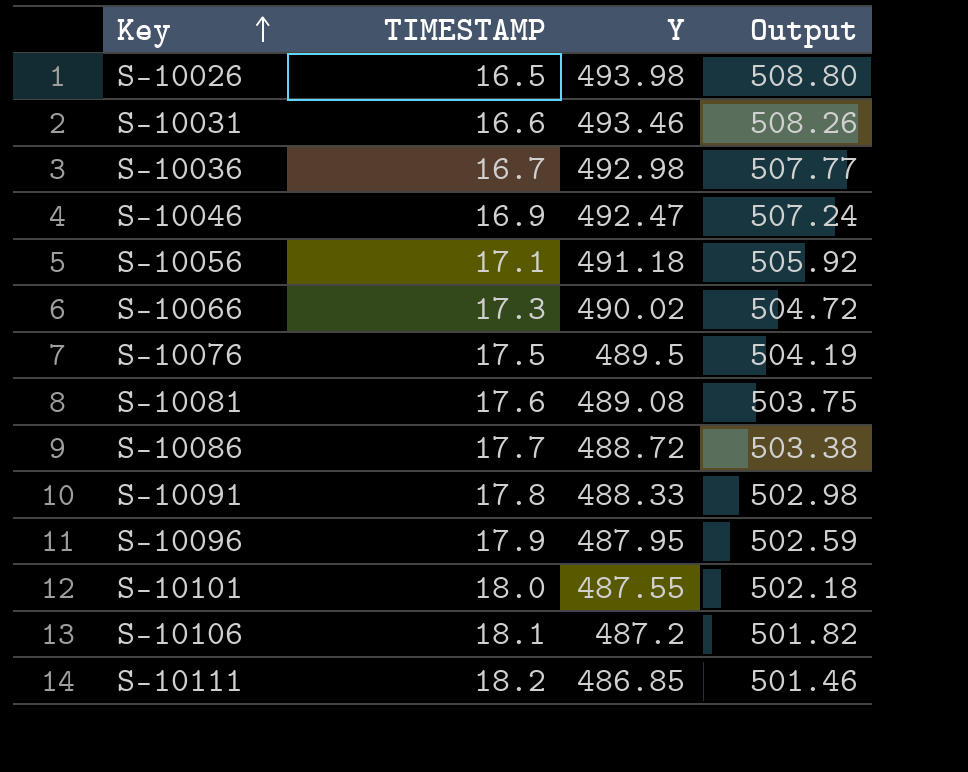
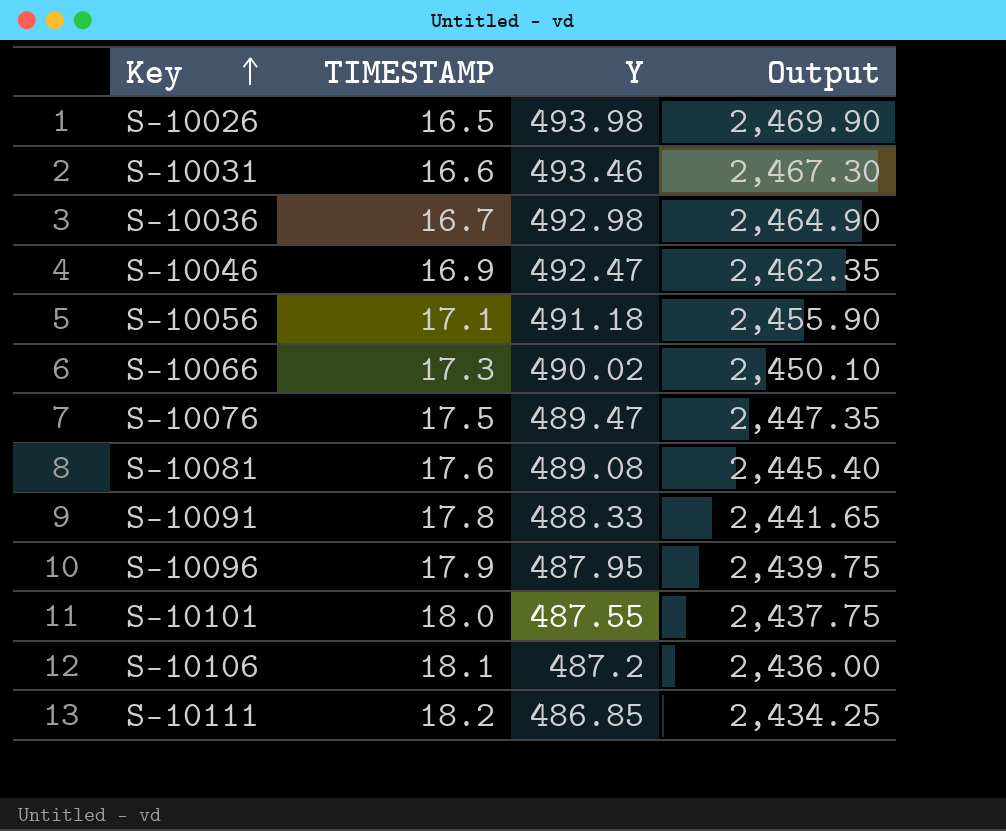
column Output | formula: [Y] * 1.03 -> [Y] * 5
row S-10086: 17.7 | 488.72 | 503.38 -> none
S-10076 | Y: 489.5 -> 489.47

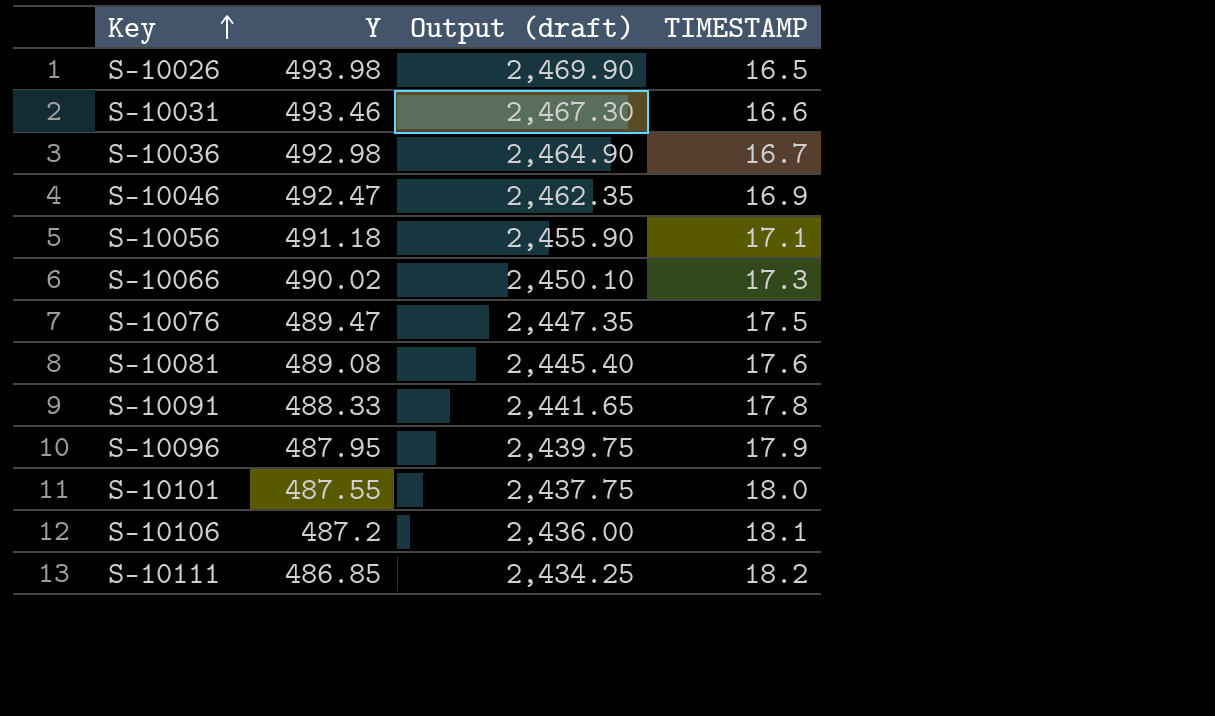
column name: Output -> Output (draft)
column TIMESTAMP | position: 2 -> 4

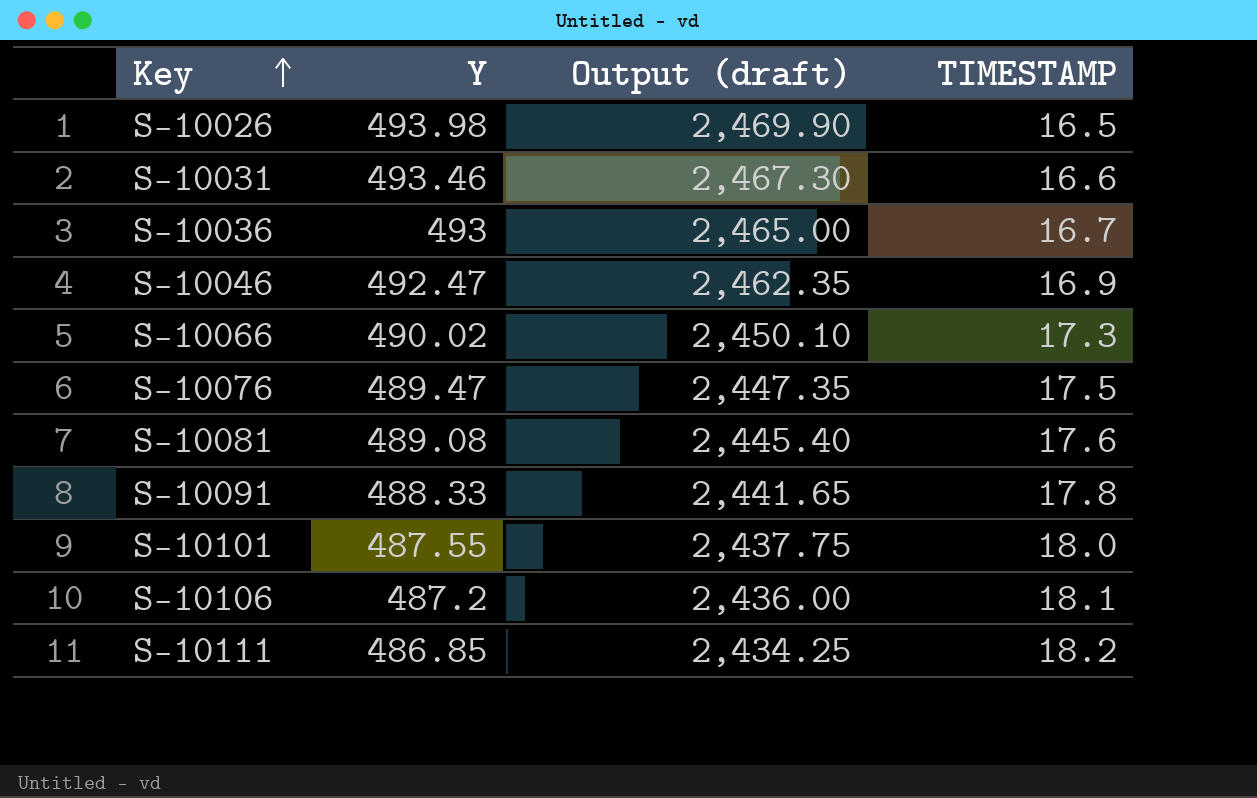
row S-10056: 491.18 | 2,455.90 | 17.1 -> none
row S-10096: 487.95 | 2,439.75 | 17.9 -> none
S-10036 | Y: 492.98 -> 493
S-10036 | Output (draft): 2,464.90 -> 2,465.00

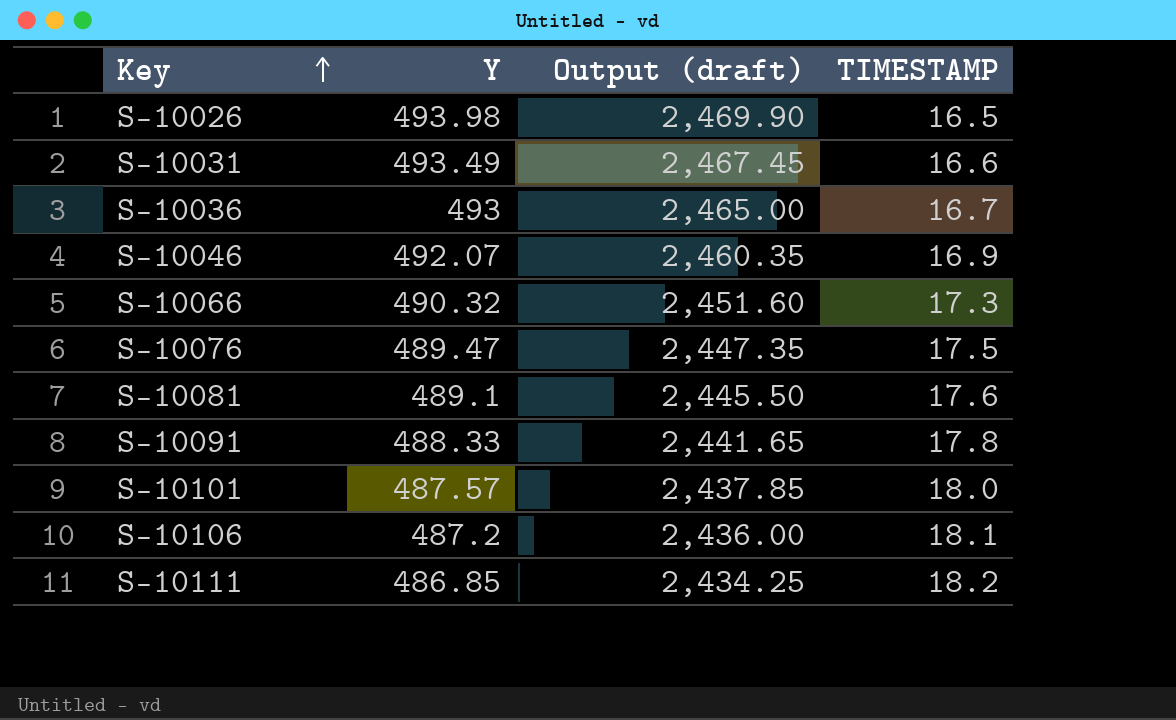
S-10031 | Y: 493.46 -> 493.49
S-10031 | Output (draft): 2,467.30 -> 2,467.45
S-10046 | Y: 492.47 -> 492.07
S-10046 | Output (draft): 2,462.35 -> 2,460.35
S-10066 | Y: 490.02 -> 490.32
S-10066 | Output (draft): 2,450.10 -> 2,451.60
S-10081 | Y: 489.08 -> 489.1
S-10081 | Output (draft): 2,445.40 -> 2,445.50
S-10101 | Y: 487.55 -> 487.57
S-10101 | Output (draft): 2,437.75 -> 2,437.85

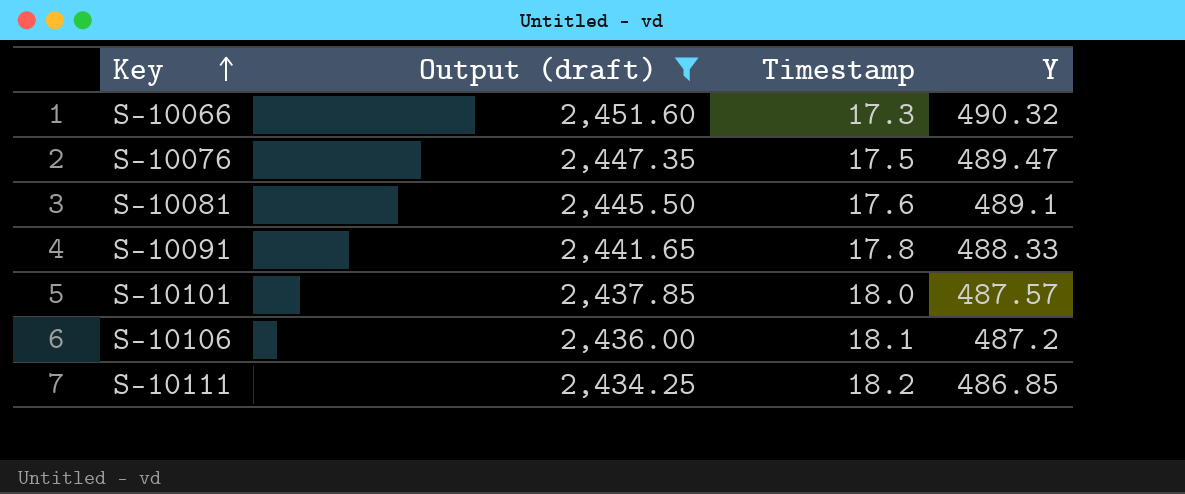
filter: none -> Output (draft) <= 2,451.60
column name: TIMESTAMP -> Timestamp
column Y | position: 2 -> 4

